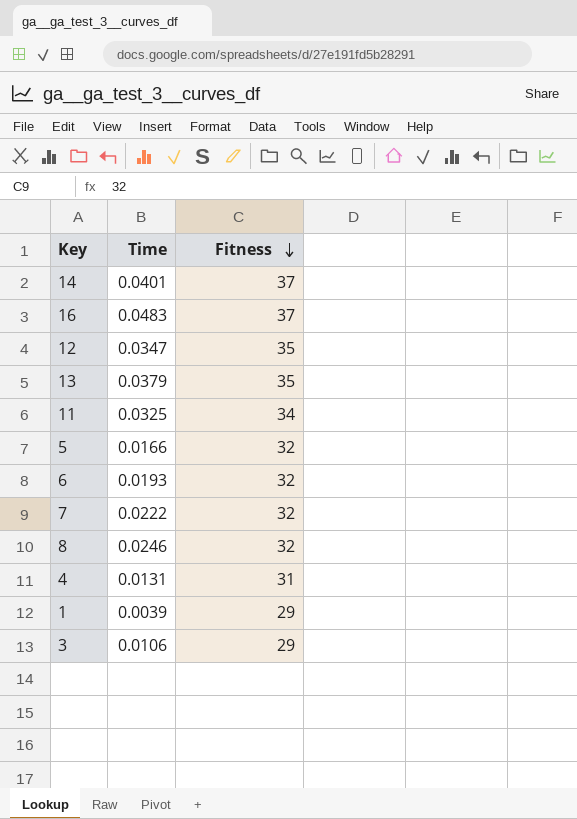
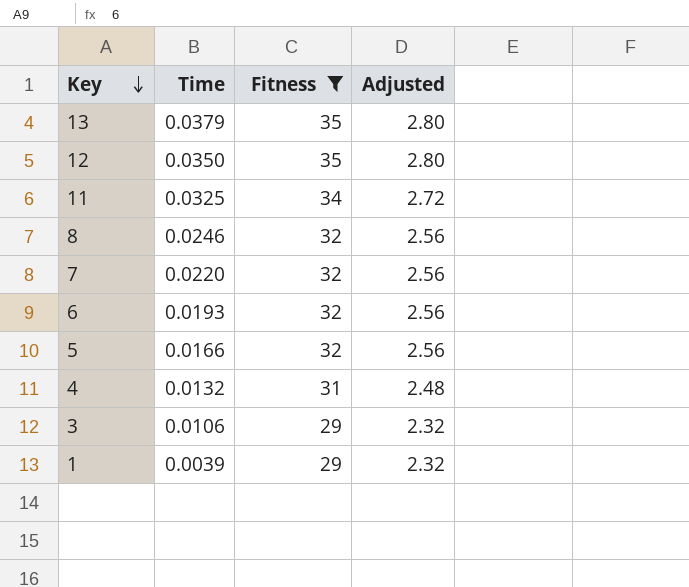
filter: none -> Fitness != 37
row order: Fitness descending -> Key descending
column Adjusted | formula: none -> [Fitness] * 0.08
12 | Time: 0.0347 -> 0.0350
7 | Time: 0.0222 -> 0.0220
4 | Time: 0.0131 -> 0.0132

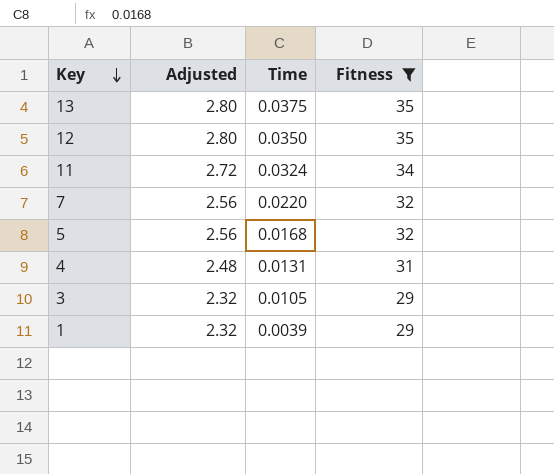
column Adjusted | position: 4 -> 2
row 8: 0.0246 | 32 | 2.56 -> none
row 6: 0.0193 | 32 | 2.56 -> none
13 | Time: 0.0379 -> 0.0375
11 | Time: 0.0325 -> 0.0324
5 | Time: 0.0166 -> 0.0168
4 | Time: 0.0132 -> 0.0131
3 | Time: 0.0106 -> 0.0105

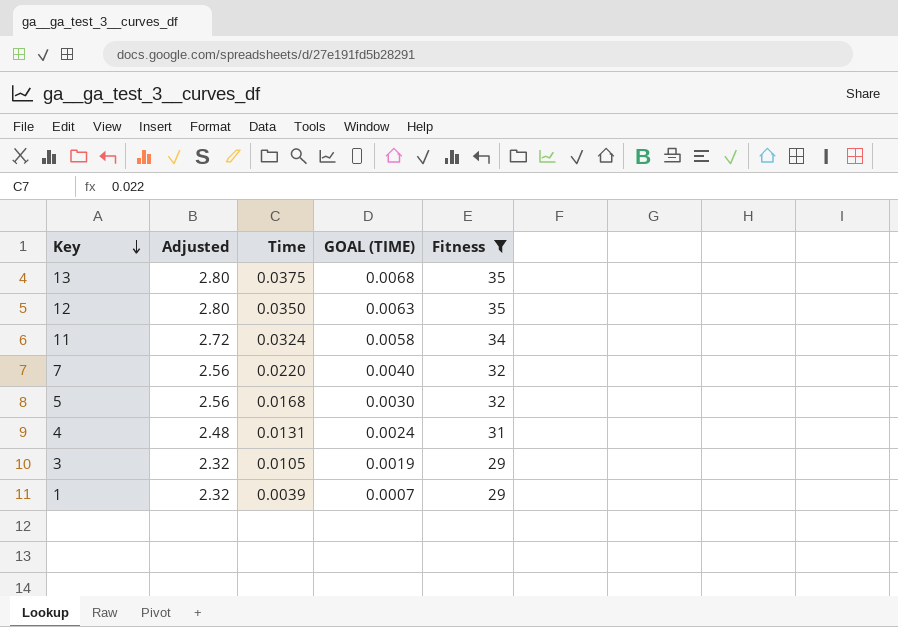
column GOAL (TIME) | formula: none -> [Time] * 0.18

